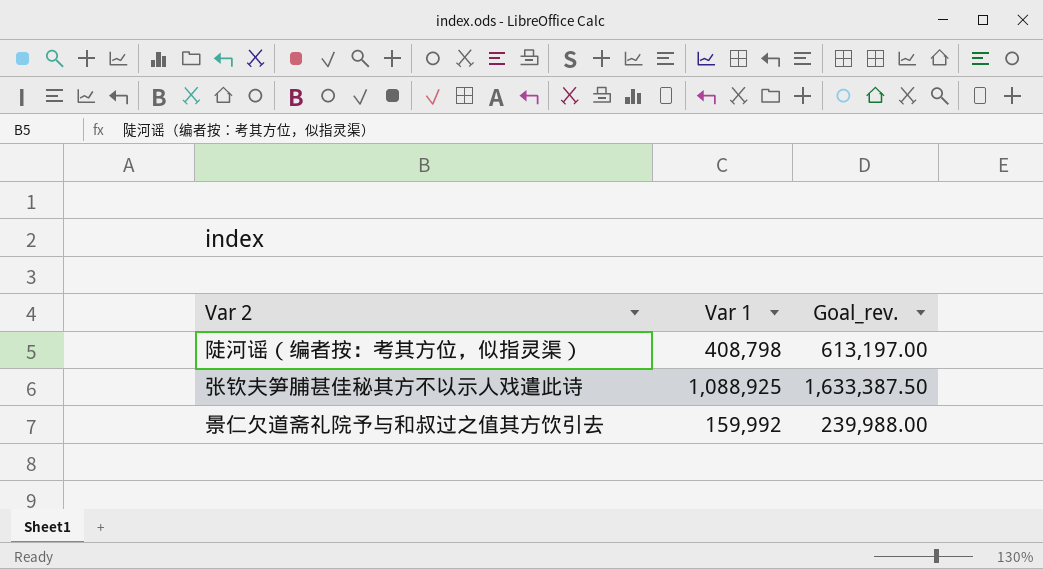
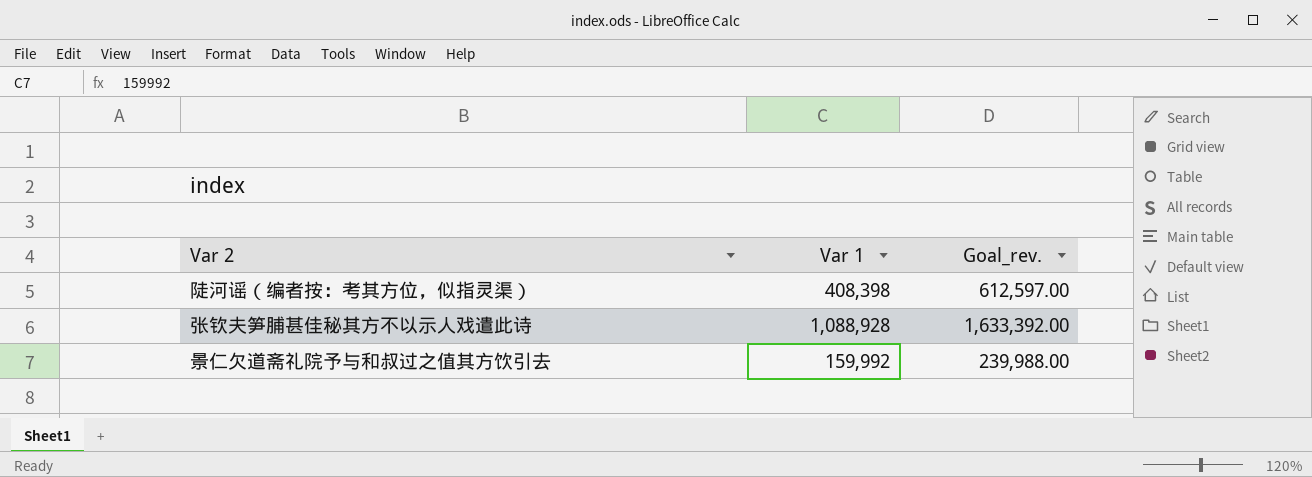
陡河谣（编者按：考其方位，似指灵渠） | Var 1: 408,798 -> 408,398
陡河谣（编者按：考其方位，似指灵渠） | Goal_rev.: 613,197.00 -> 612,597.00
张钦夫笋脯甚佳秘其方不以示人戏遣此诗 | Var 1: 1,088,925 -> 1,088,928
张钦夫笋脯甚佳秘其方不以示人戏遣此诗 | Goal_rev.: 1,633,387.50 -> 1,633,392.00

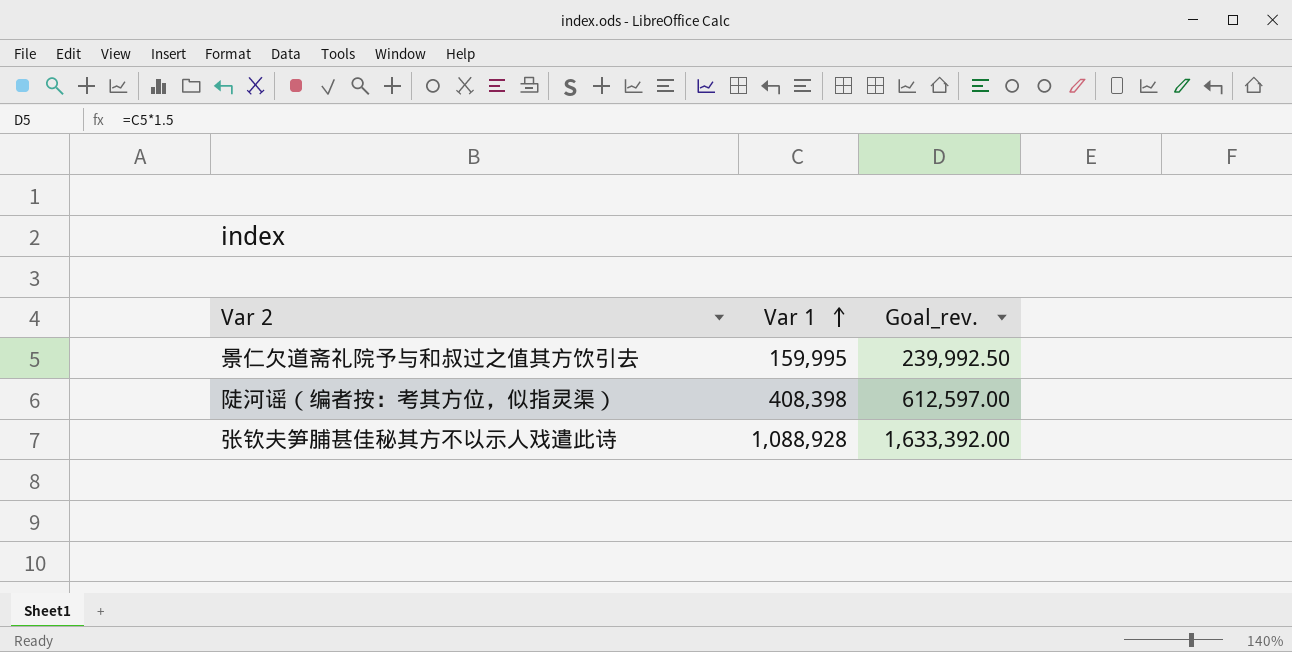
row order: none -> Var 1 ascending
景仁欠道斋礼院予与和叔过之值其方饮引去 | Var 1: 159,992 -> 159,995
景仁欠道斋礼院予与和叔过之值其方饮引去 | Goal_rev.: 239,988.00 -> 239,992.50

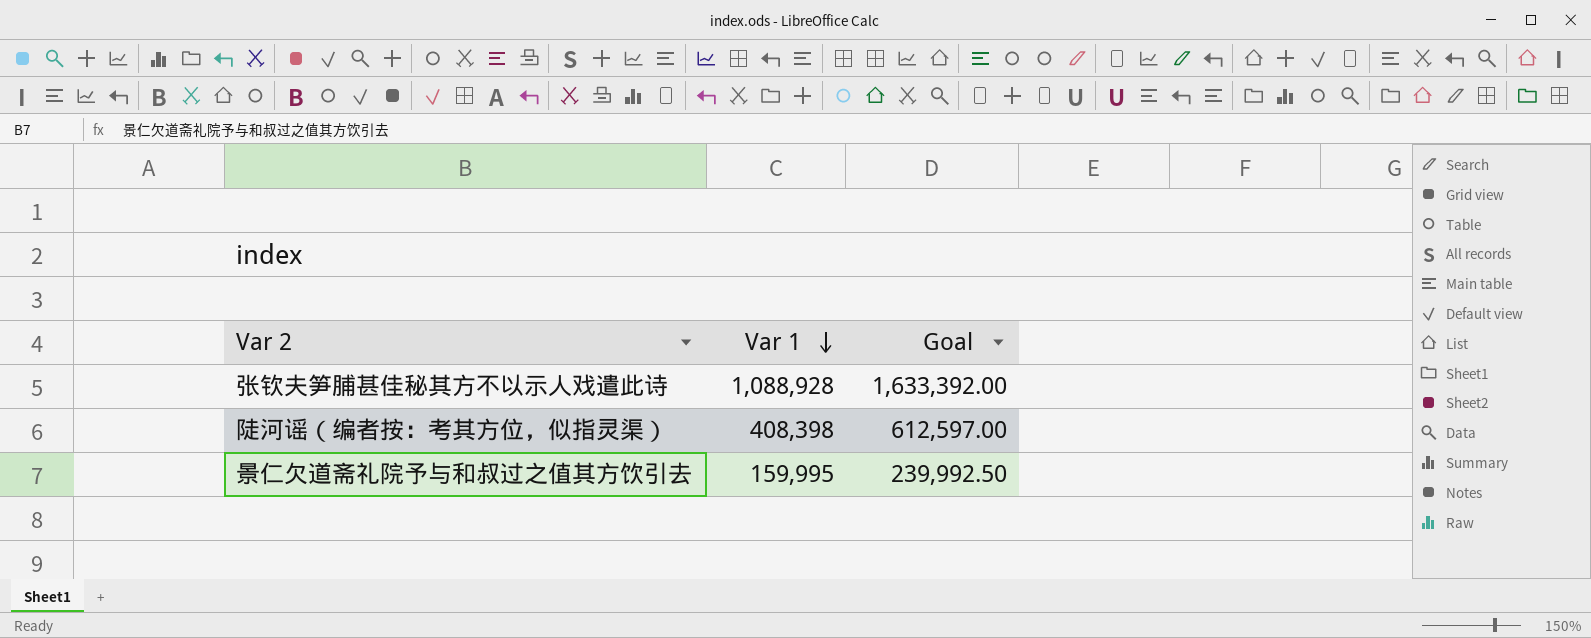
row order: Var 1 ascending -> Var 1 descending
column name: Goal_rev. -> Goal

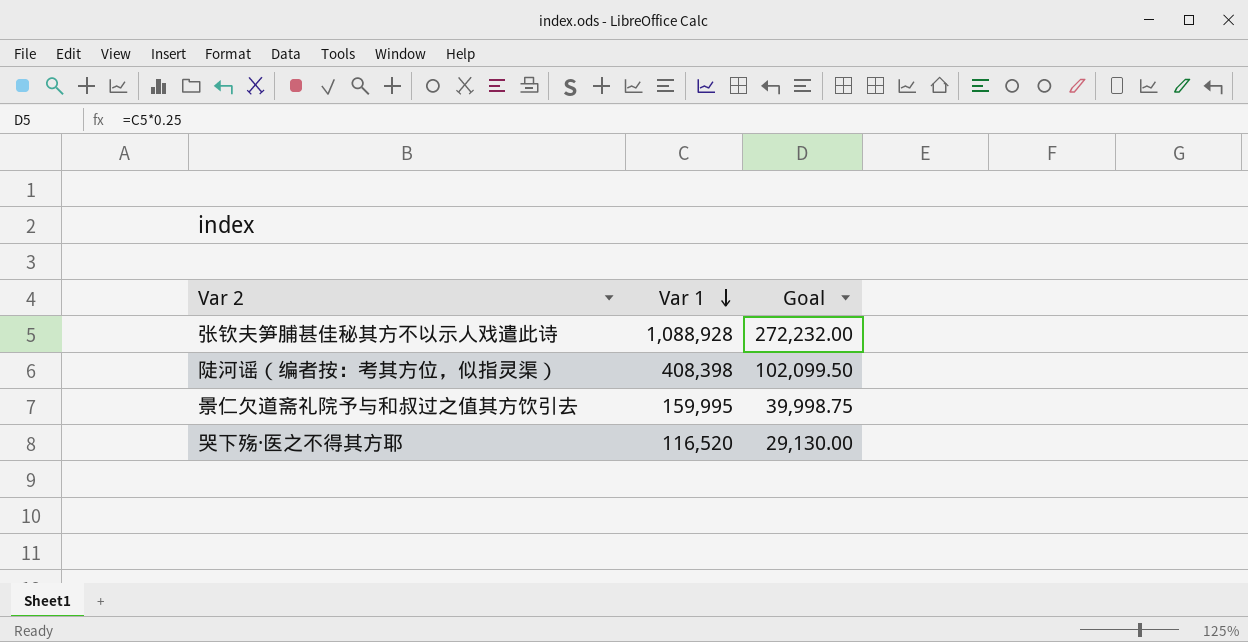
column Goal | formula: [Var 1] * 1.5 -> [Var 1] * 0.25
row 哭下殇·医之不得其方耶: none -> 116,520 | 29,130.00

